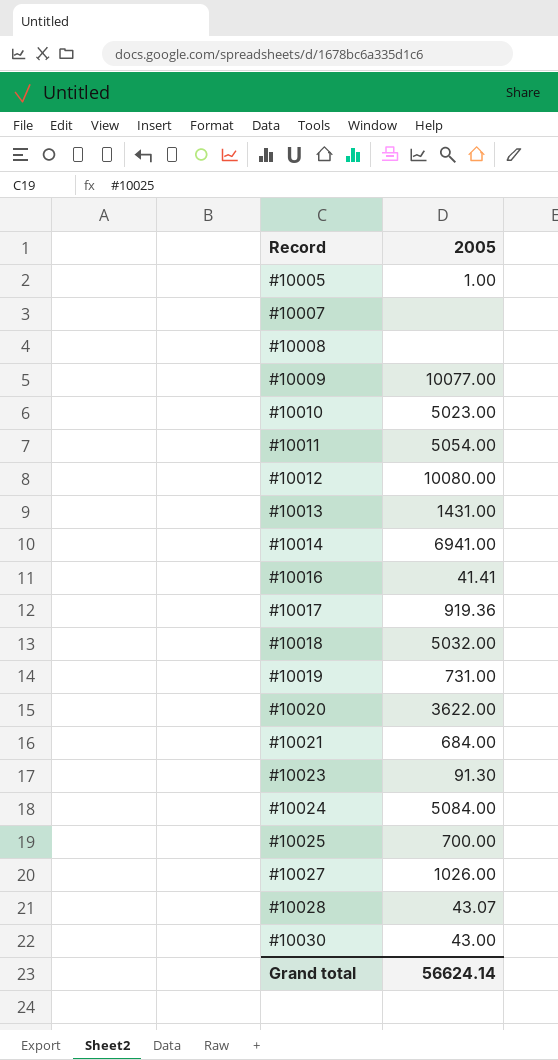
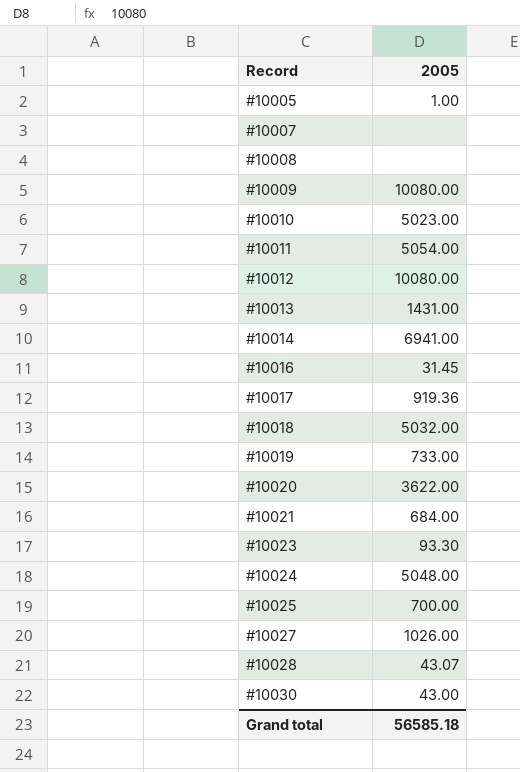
#10009 | 2005: 10077.00 -> 10080.00
#10016 | 2005: 41.41 -> 31.45
#10019 | 2005: 731.00 -> 733.00
#10023 | 2005: 91.30 -> 93.30
#10024 | 2005: 5084.00 -> 5048.00
Grand total | 2005: 56624.14 -> 56585.18

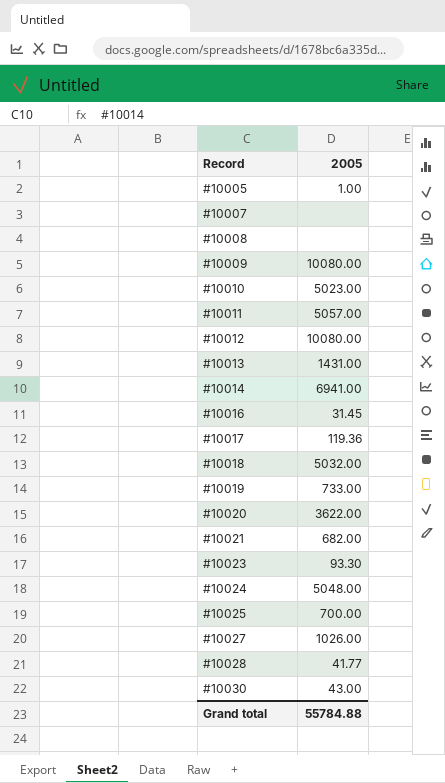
#10011 | 2005: 5054.00 -> 5057.00
#10017 | 2005: 919.36 -> 119.36
#10021 | 2005: 684.00 -> 682.00
#10028 | 2005: 43.07 -> 41.77
Grand total | 2005: 56585.18 -> 55784.88

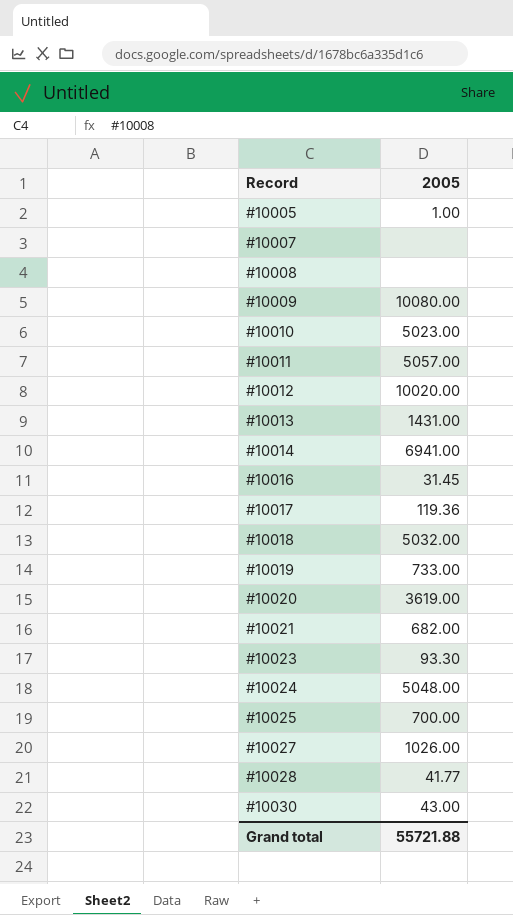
#10012 | 2005: 10080.00 -> 10020.00
#10020 | 2005: 3622.00 -> 3619.00
Grand total | 2005: 55784.88 -> 55721.88

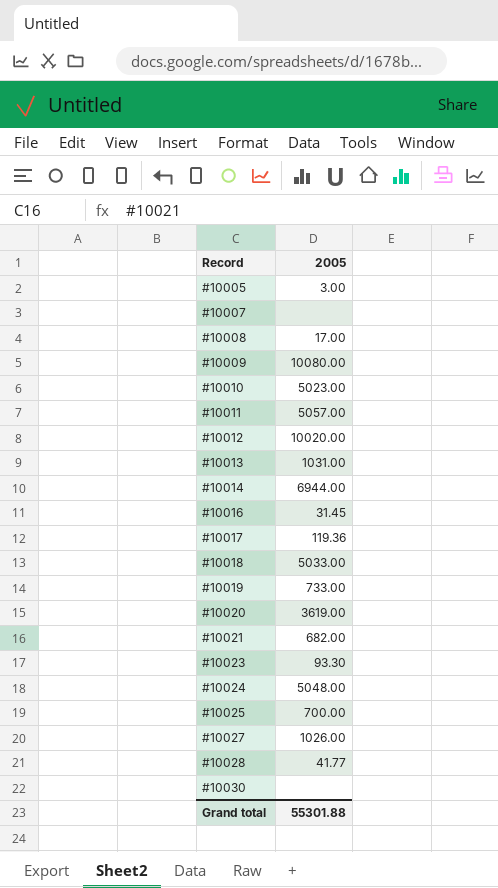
#10005 | 2005: 1.00 -> 3.00
#10008 | 2005: none -> 17.00
#10013 | 2005: 1431.00 -> 1031.00
#10014 | 2005: 6941.00 -> 6944.00
#10018 | 2005: 5032.00 -> 5033.00
#10030 | 2005: 43.00 -> none
Grand total | 2005: 55721.88 -> 55301.88

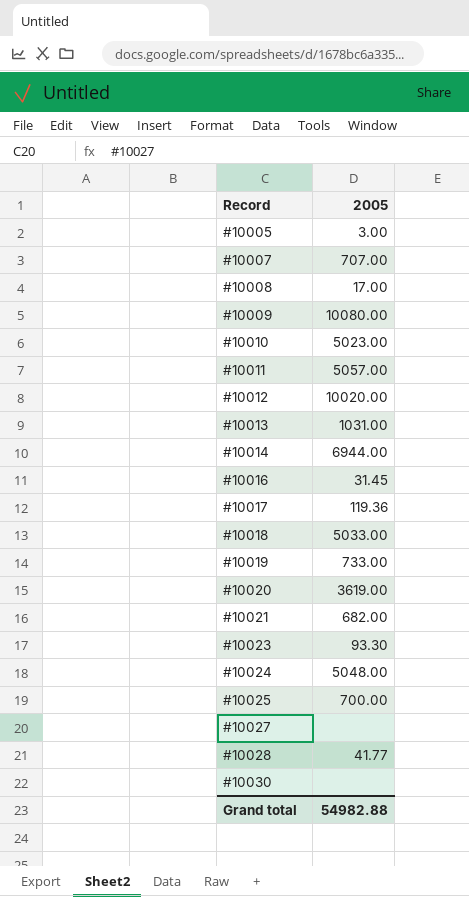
#10007 | 2005: none -> 707.00
#10027 | 2005: 1026.00 -> none
Grand total | 2005: 55301.88 -> 54982.88

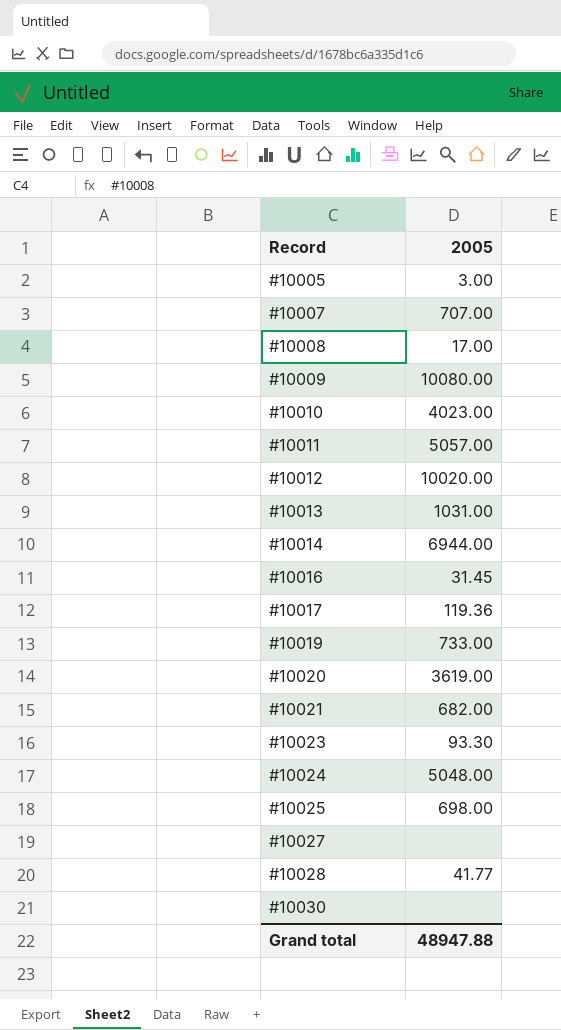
row #10018: 5033.00 -> none
#10010 | 2005: 5023.00 -> 4023.00
#10025 | 2005: 700.00 -> 698.00
Grand total | 2005: 54982.88 -> 48947.88

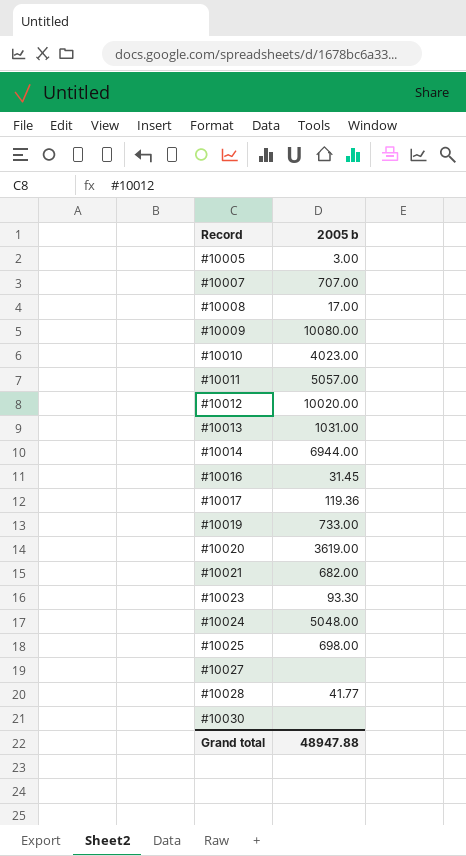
column name: 2005 -> 2005 b

